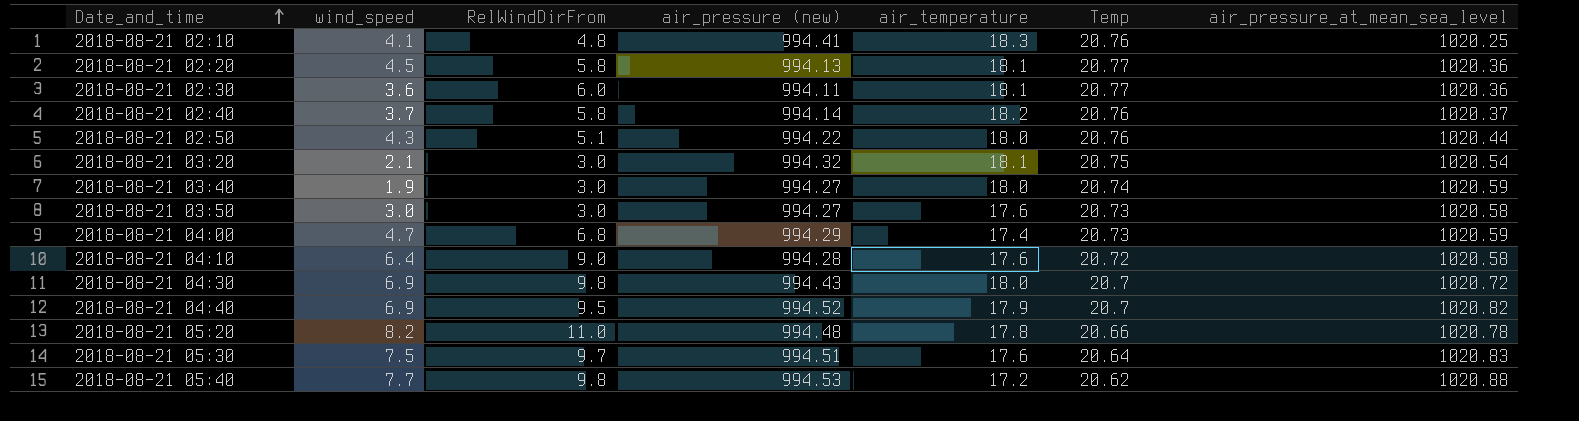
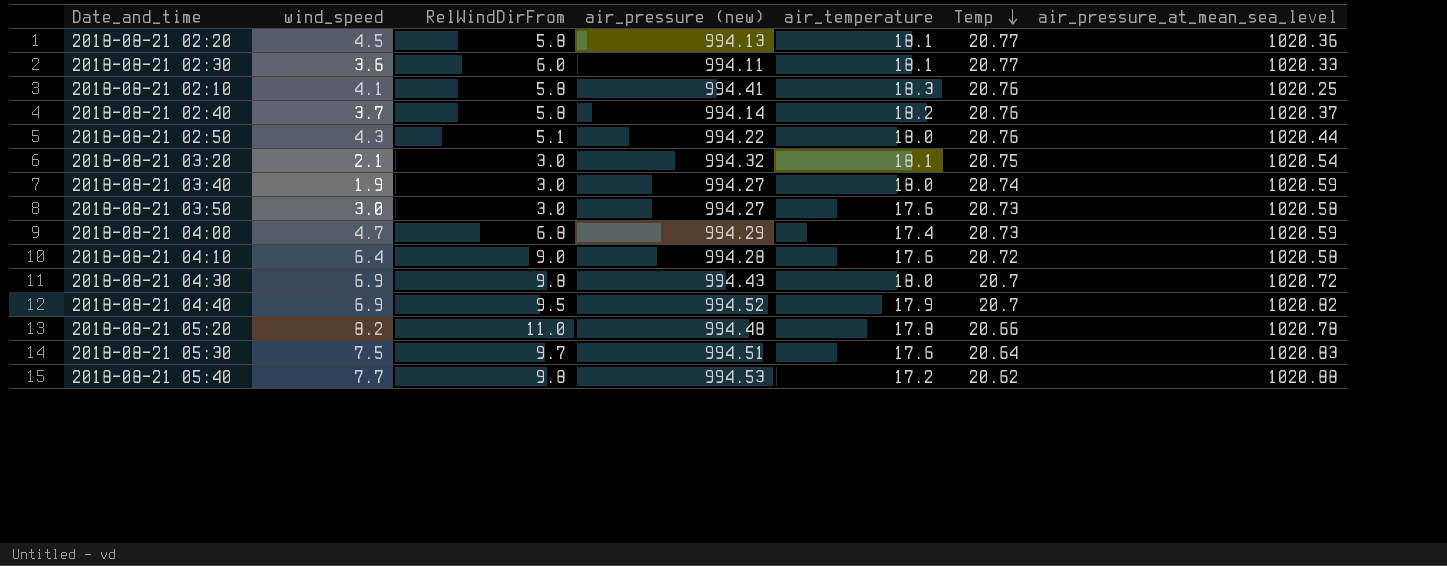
row order: Date_and_time ascending -> Temp descending
2018-08-21 02:30 | air_pressure_at_mean_sea_level: 1020.36 -> 1020.33
2018-08-21 02:10 | RelWindDirFrom: 4.8 -> 5.8

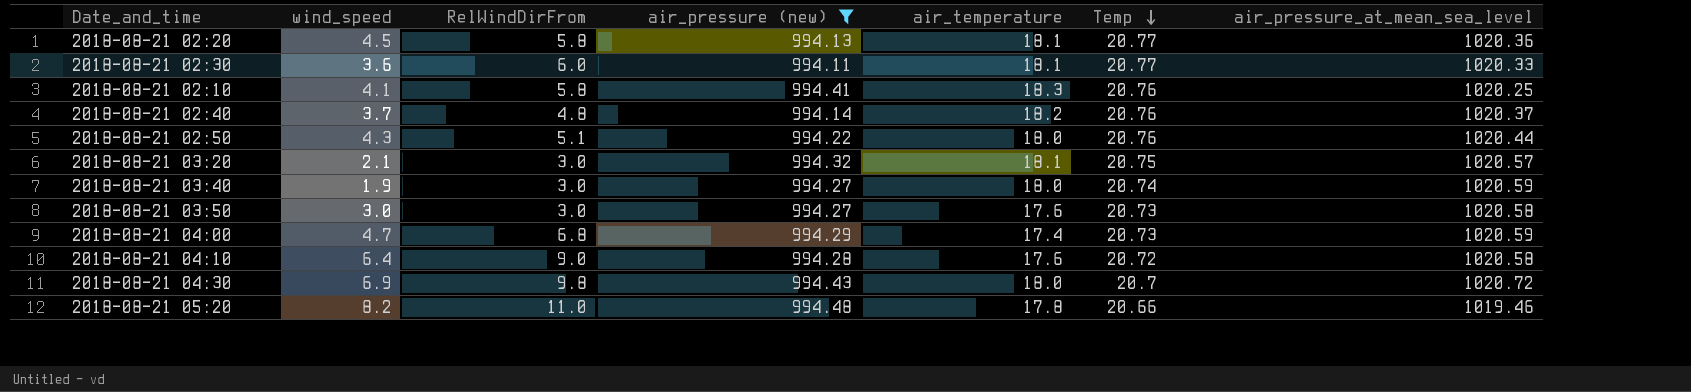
filter: none -> air_pressure (new) <= 994.48
2018-08-21 02:40 | RelWindDirFrom: 5.8 -> 4.8
2018-08-21 03:20 | air_pressure_at_mean_sea_level: 1020.54 -> 1020.57
2018-08-21 05:20 | air_pressure_at_mean_sea_level: 1020.78 -> 1019.46

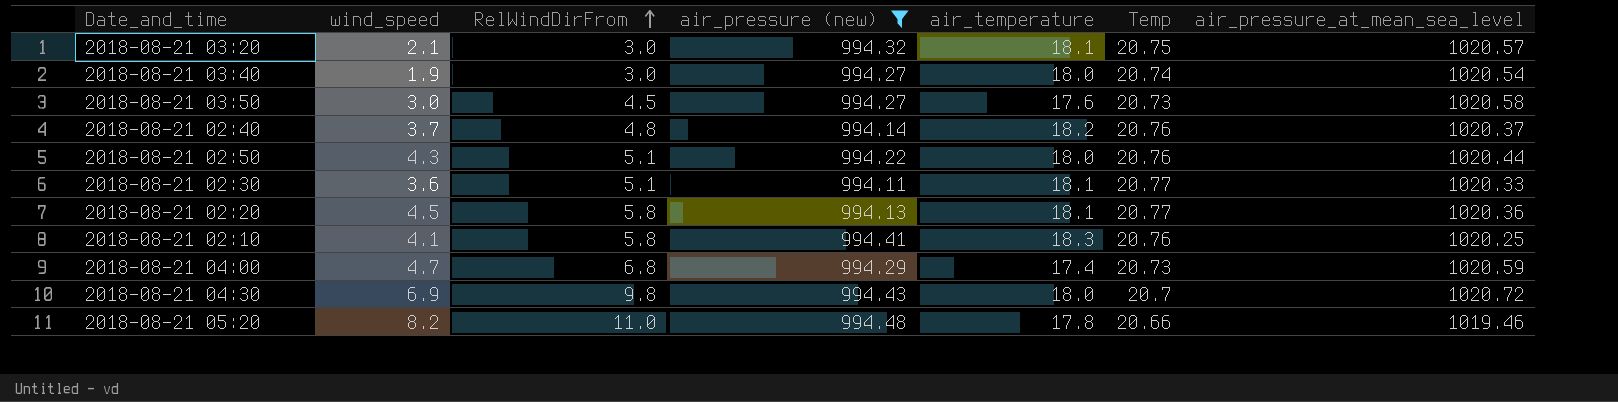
row order: Temp descending -> RelWindDirFrom ascending
row 2018-08-21 04:10: 6.4 | 9.0 | 994.28 | 17.6 | 20.72 | 1020.58 -> none
2018-08-21 03:40 | air_pressure_at_mean_sea_level: 1020.59 -> 1020.54
2018-08-21 03:50 | RelWindDirFrom: 3.0 -> 4.5
2018-08-21 02:30 | RelWindDirFrom: 6.0 -> 5.1

